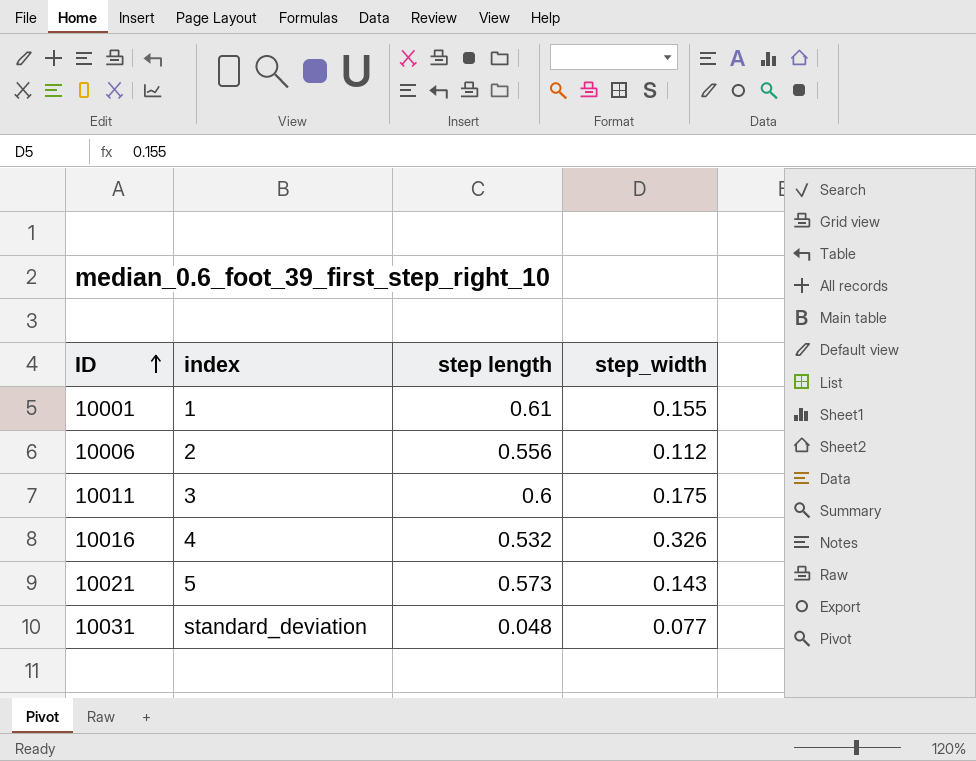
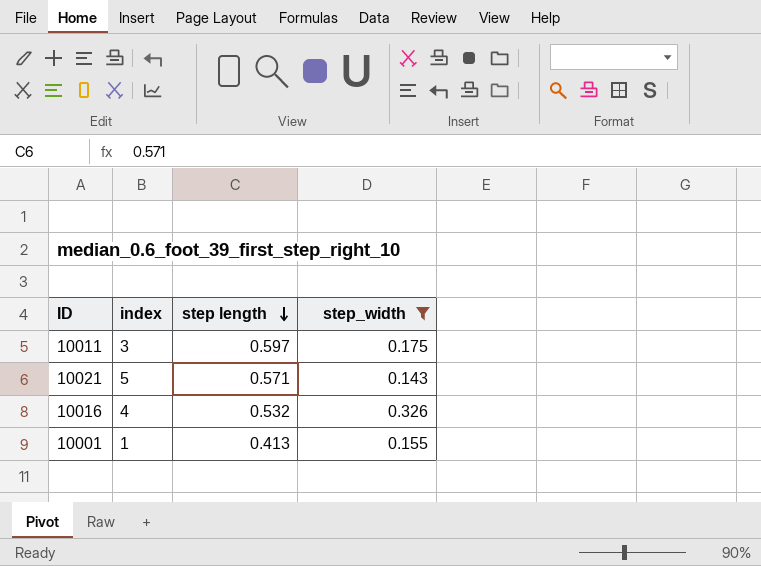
filter: none -> step_width >= 0.143
row order: ID ascending -> step length descending
10011 | step length: 0.6 -> 0.597
10021 | step length: 0.573 -> 0.571
10001 | step length: 0.61 -> 0.413

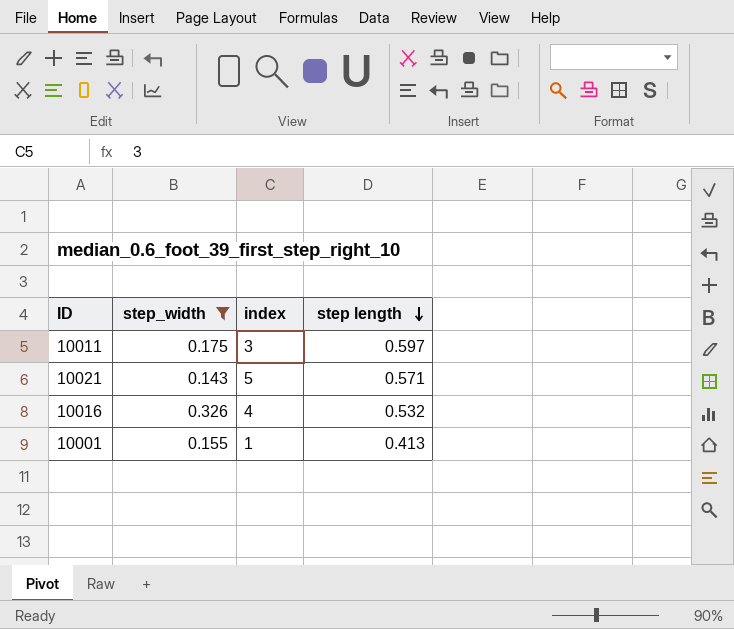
column step_width | position: 4 -> 2

